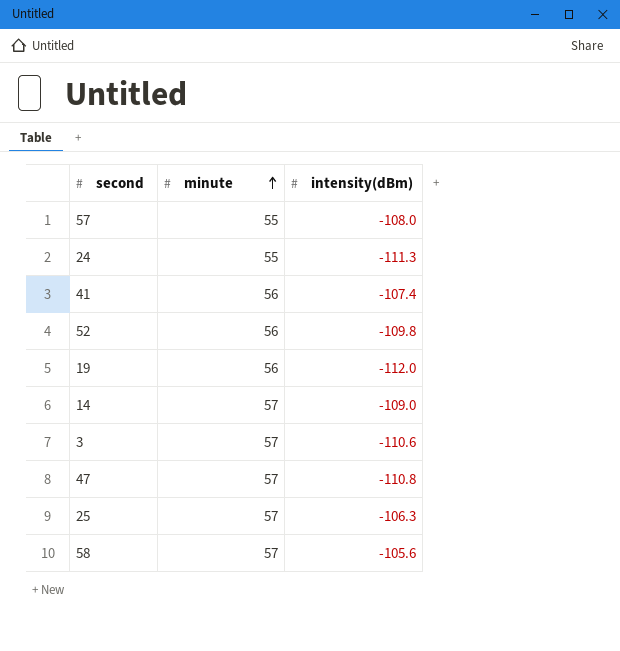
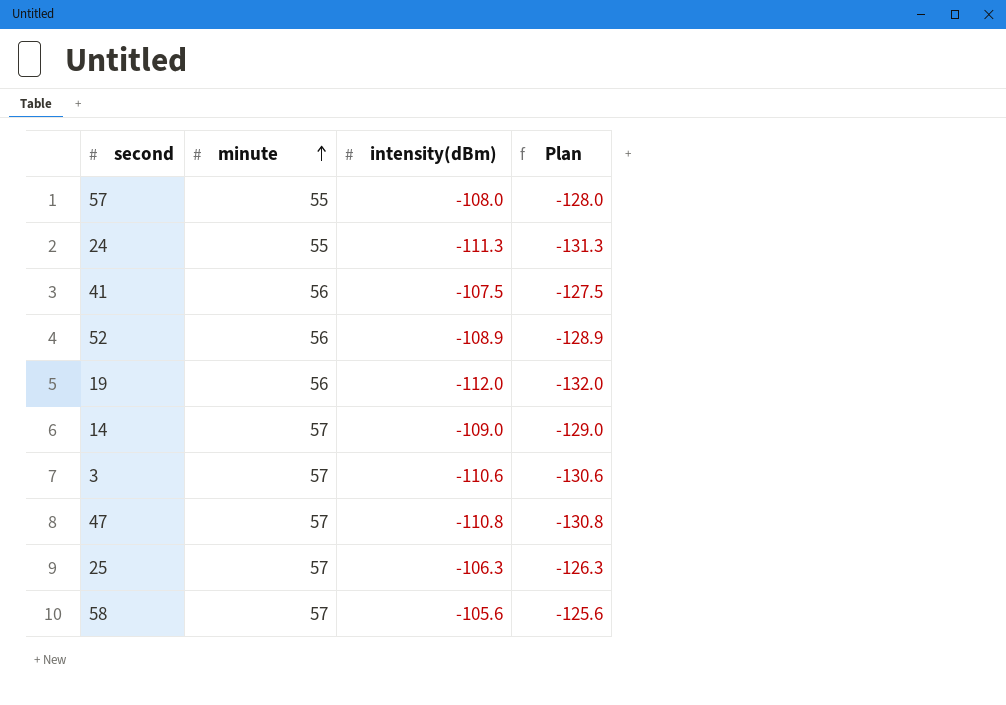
column Plan | formula: none -> [intensity(dBm)] - 20
41 | intensity(dBm): -107.4 -> -107.5
52 | intensity(dBm): -109.8 -> -108.9

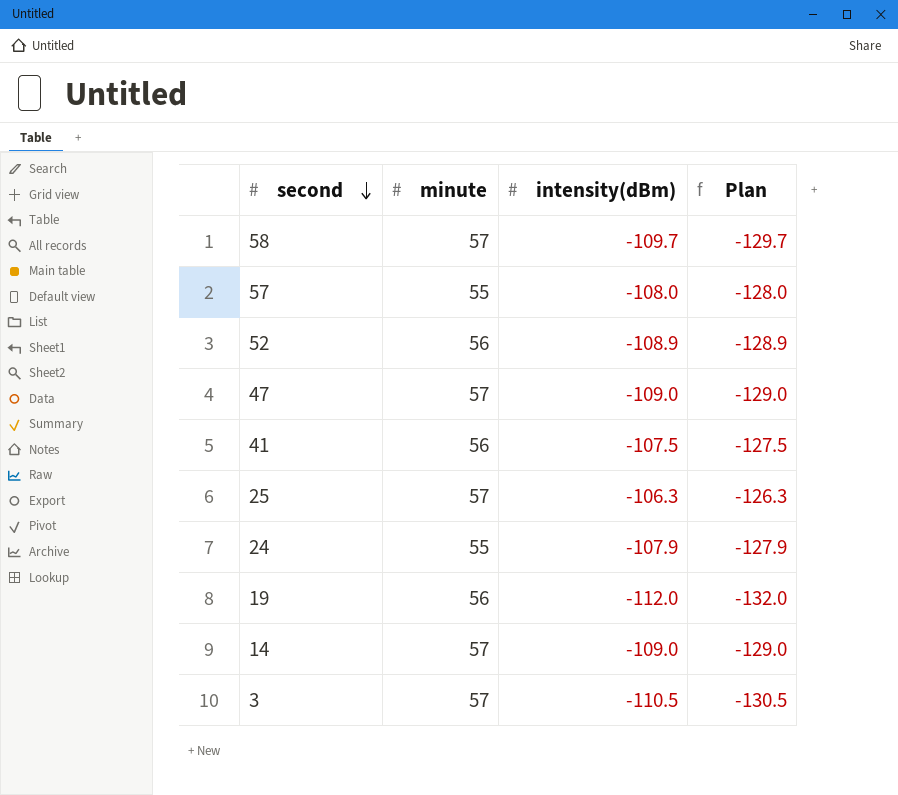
row order: minute ascending -> second descending
58 | intensity(dBm): -105.6 -> -109.7
58 | Plan: -125.6 -> -129.7
47 | intensity(dBm): -110.8 -> -109.0
47 | Plan: -130.8 -> -129.0
24 | intensity(dBm): -111.3 -> -107.9
24 | Plan: -131.3 -> -127.9
3 | intensity(dBm): -110.6 -> -110.5
3 | Plan: -130.6 -> -130.5

